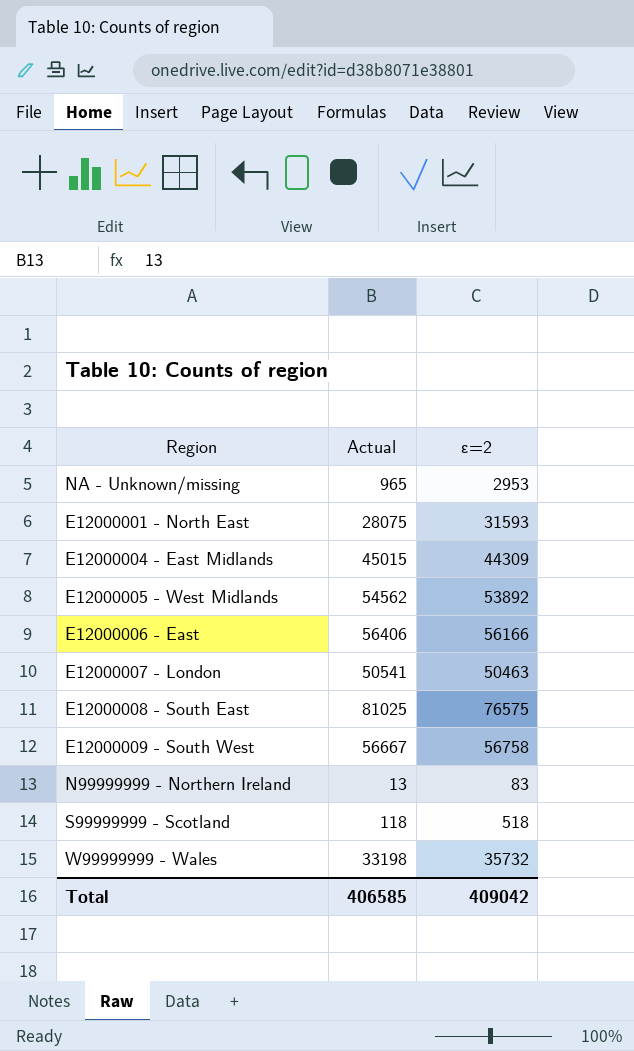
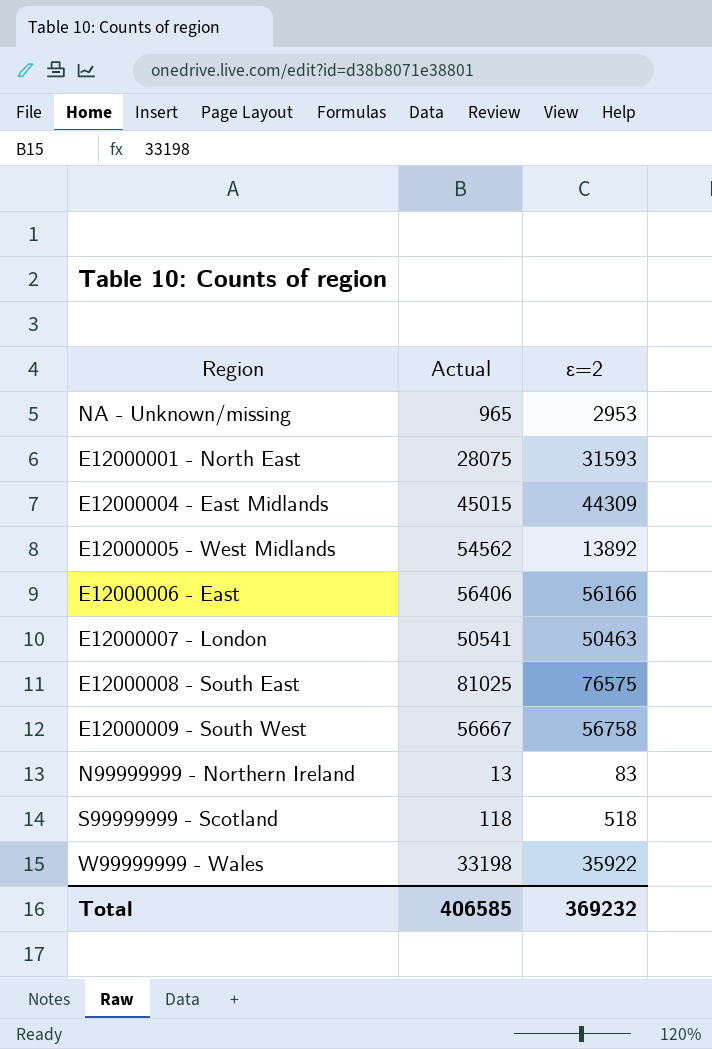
E12000005 - West Midlands | ε=2: 53892 -> 13892
W99999999 - Wales | ε=2: 35732 -> 35922
Total | ε=2: 409042 -> 369232

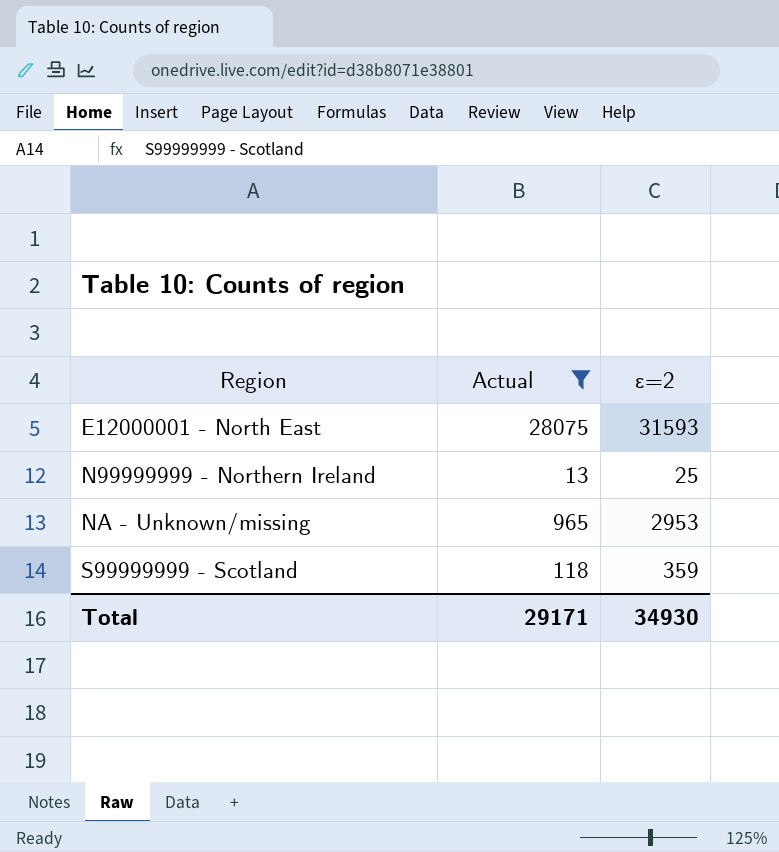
filter: none -> Actual <= 28075
row order: none -> Region ascending
N99999999 - Northern Ireland | ε=2: 83 -> 25
S99999999 - Scotland | ε=2: 518 -> 359
Total | Actual: 406585 -> 29171
Total | ε=2: 369232 -> 34930

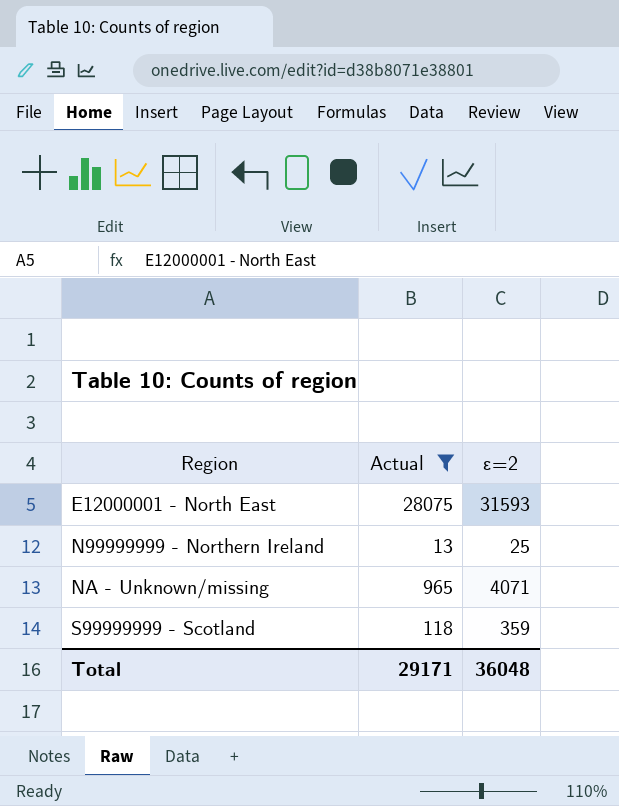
NA - Unknown/missing | ε=2: 2953 -> 4071
Total | ε=2: 34930 -> 36048

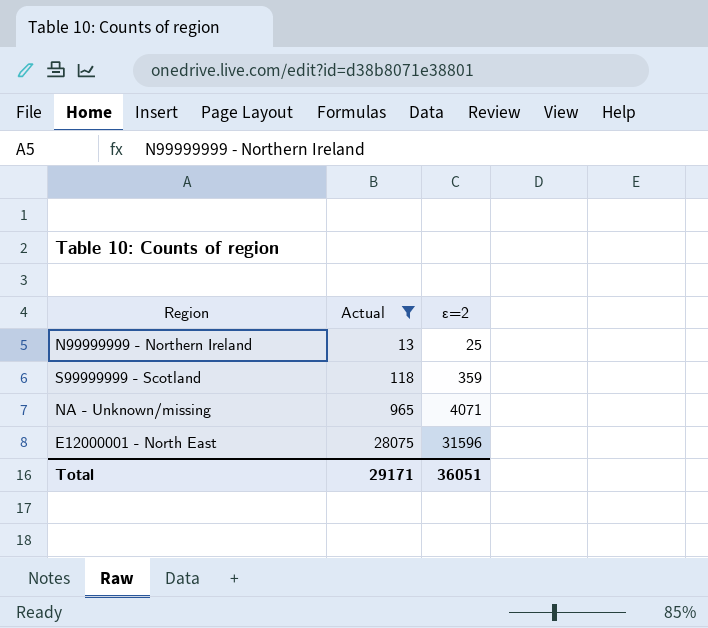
row order: Region ascending -> Actual ascending
E12000001 - North East | ε=2: 31593 -> 31596
Total | ε=2: 36048 -> 36051

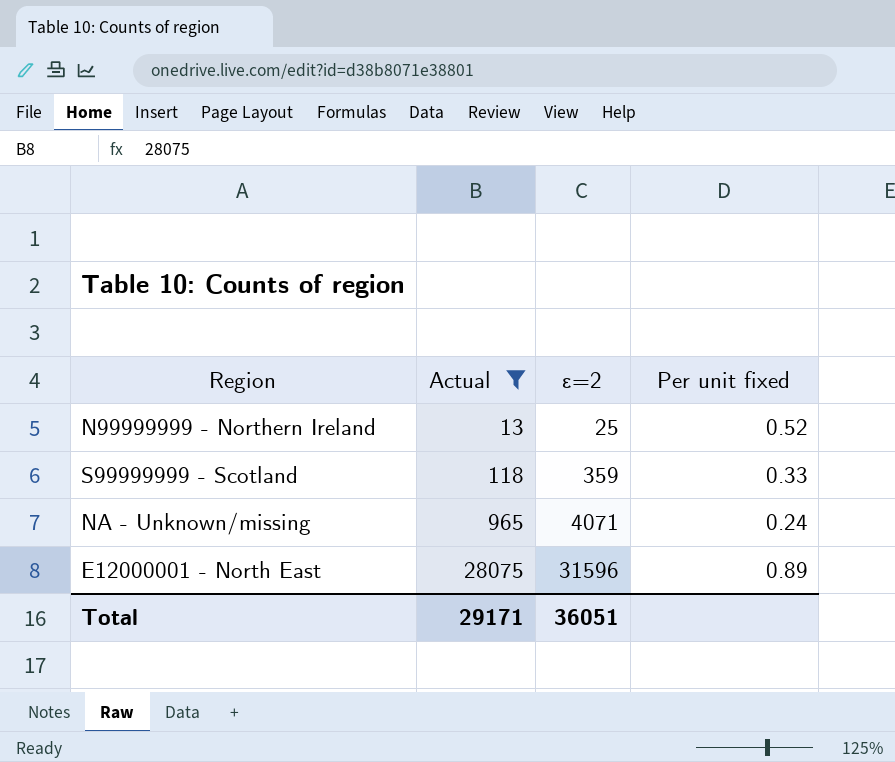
column Per unit fixed | formula: none -> [Actual] / [ε=2]

